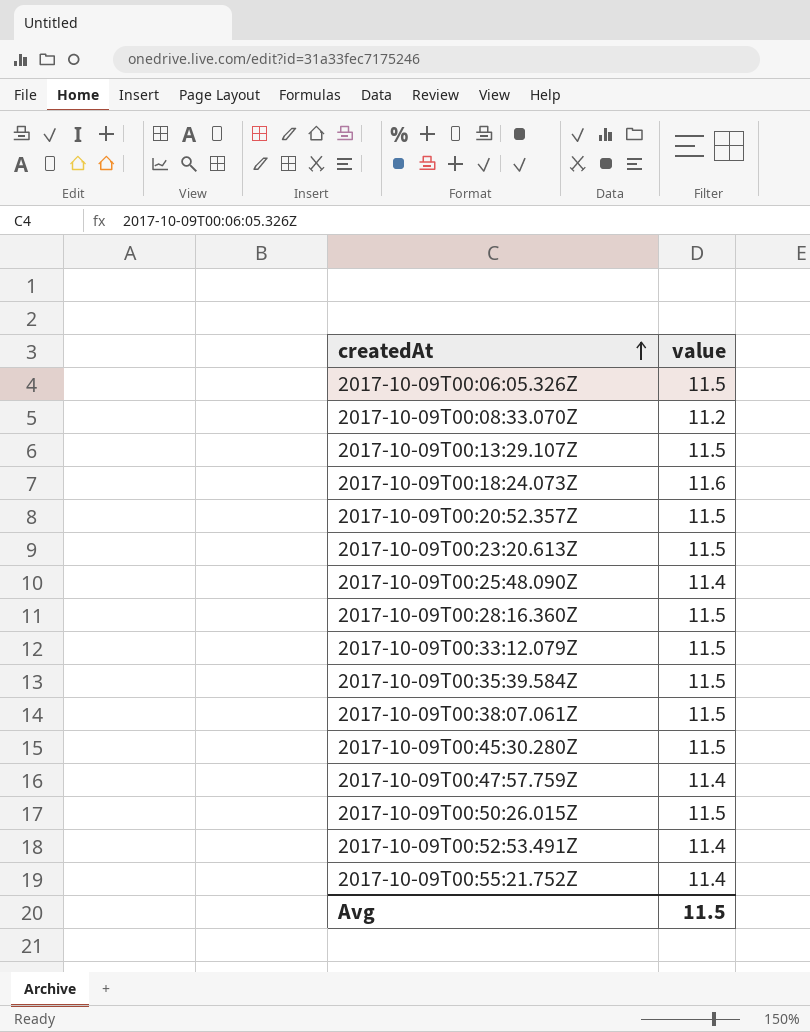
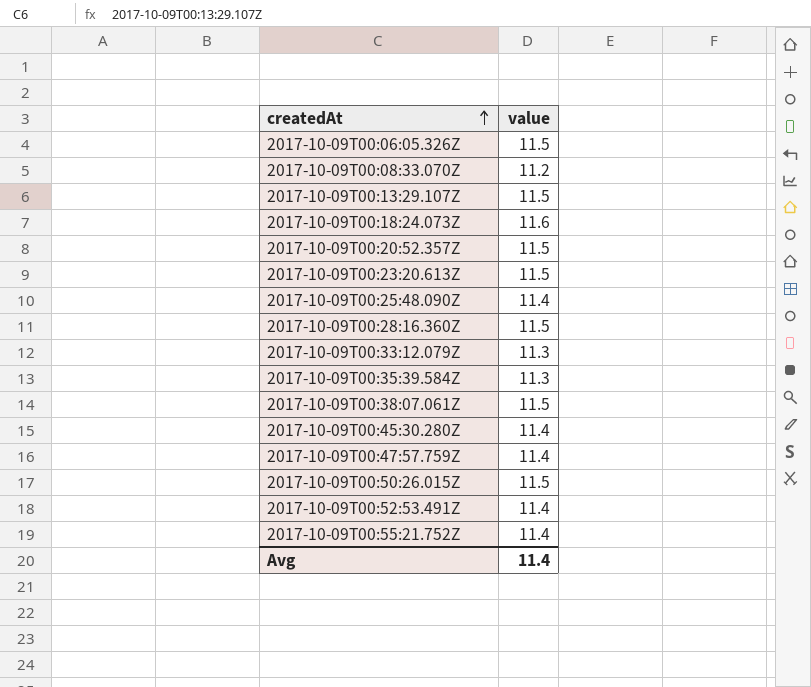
2017-10-09T00:33:12.079Z | value: 11.5 -> 11.3
2017-10-09T00:35:39.584Z | value: 11.5 -> 11.3
2017-10-09T00:45:30.280Z | value: 11.5 -> 11.4
Avg | value: 11.5 -> 11.4

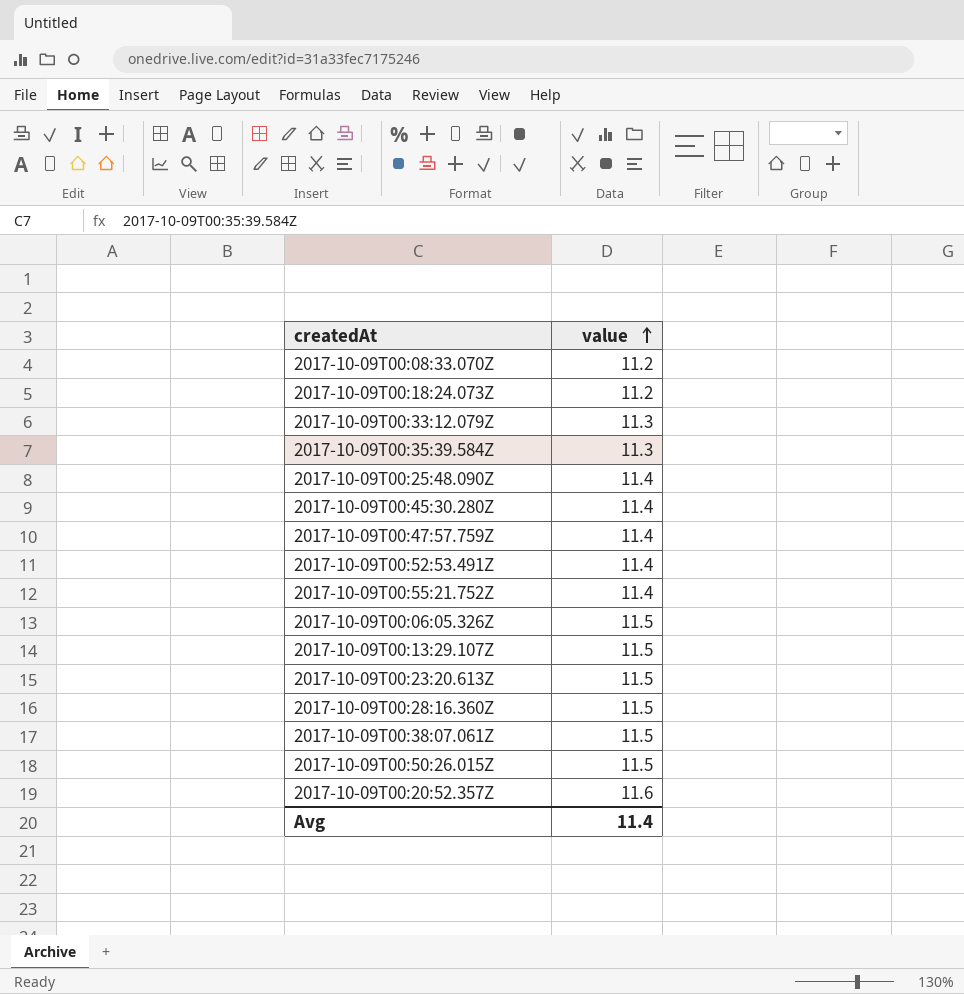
row order: createdAt ascending -> value ascending
2017-10-09T00:18:24.073Z | value: 11.6 -> 11.2
2017-10-09T00:20:52.357Z | value: 11.5 -> 11.6

